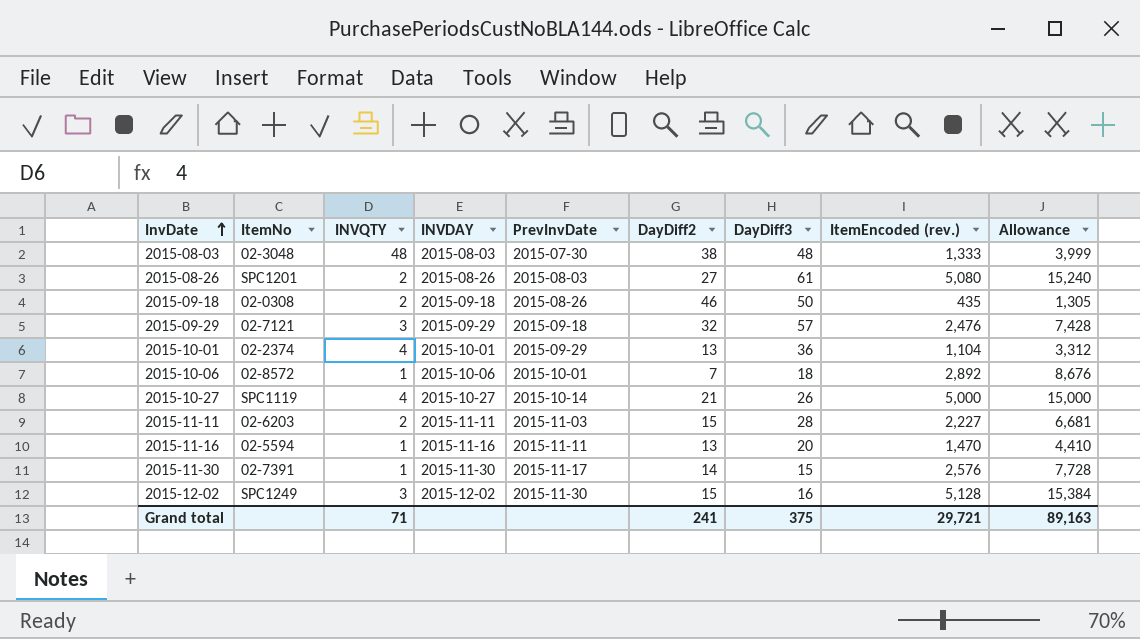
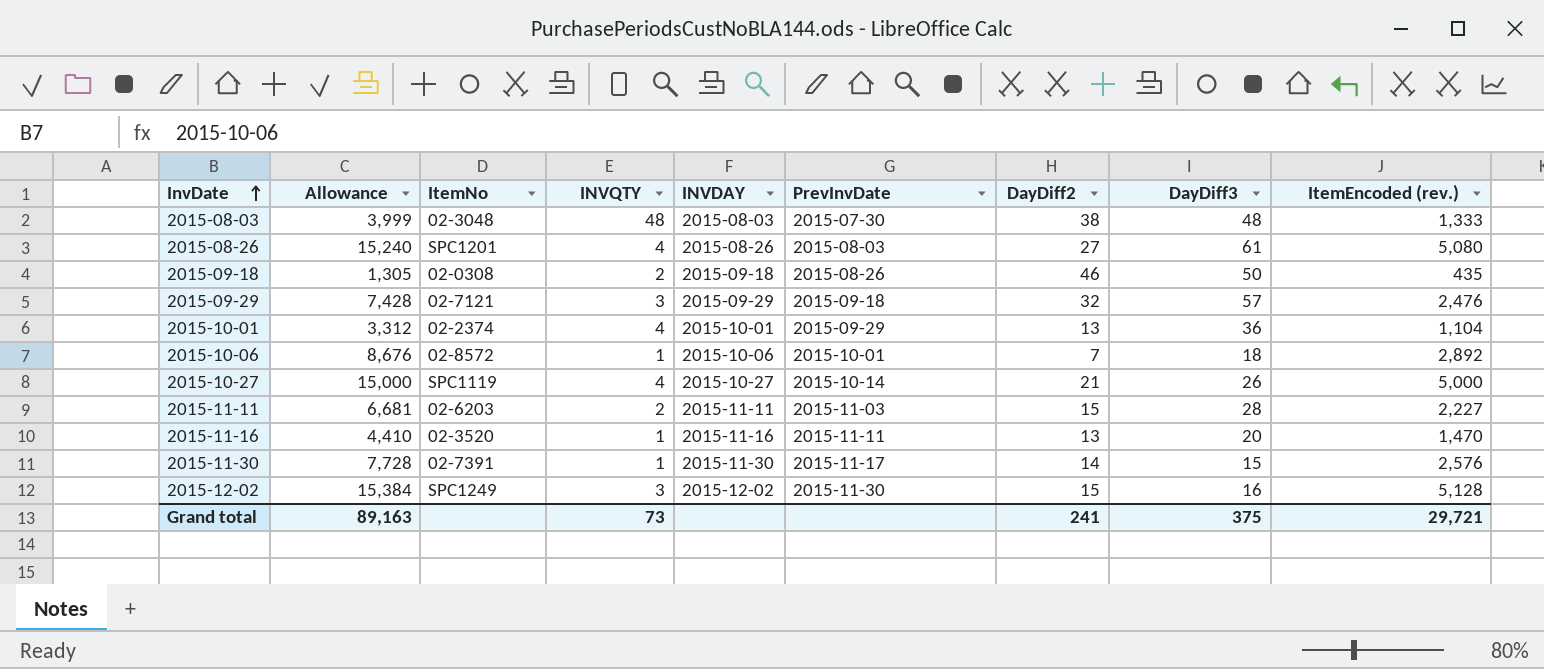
column Allowance | position: 9 -> 2
2015-08-26 | INVQTY: 2 -> 4
2015-11-16 | ItemNo: 02-5594 -> 02-3520
Grand total | INVQTY: 71 -> 73

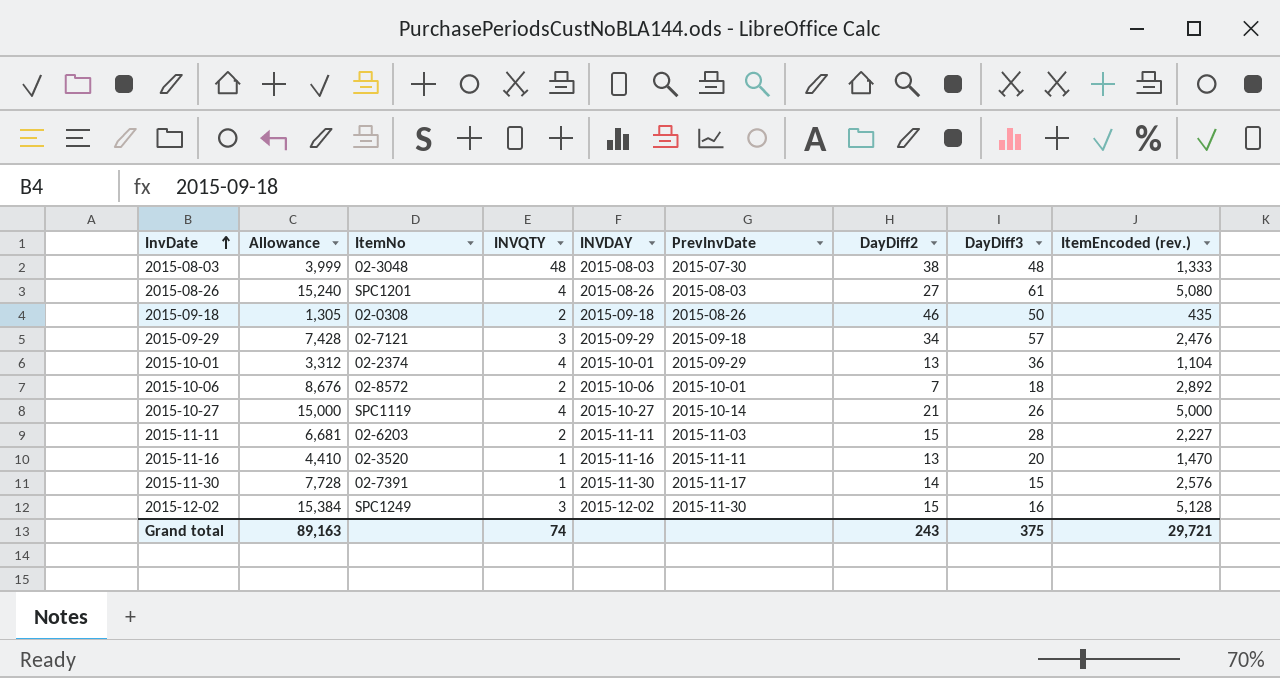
2015-09-29 | DayDiff2: 32 -> 34
2015-10-06 | INVQTY: 1 -> 2
Grand total | INVQTY: 73 -> 74
Grand total | DayDiff2: 241 -> 243

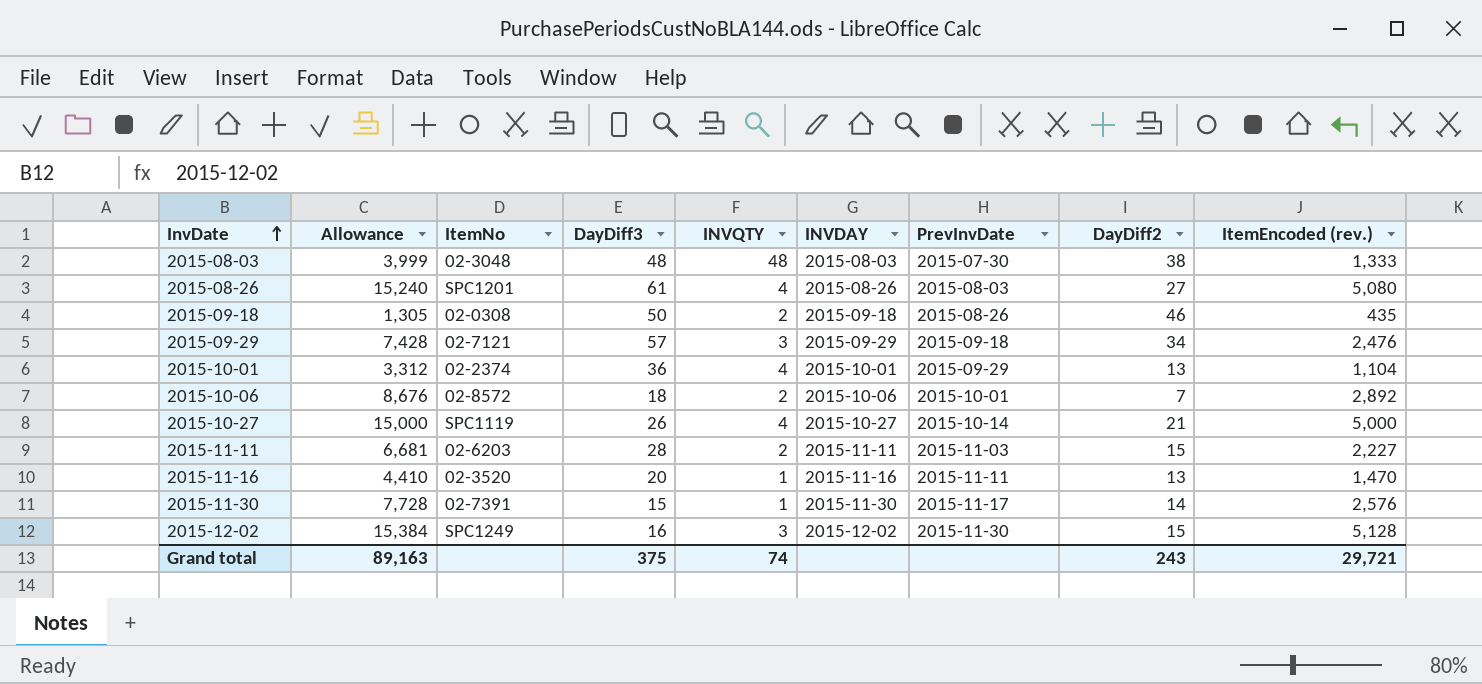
column DayDiff3 | position: 8 -> 4

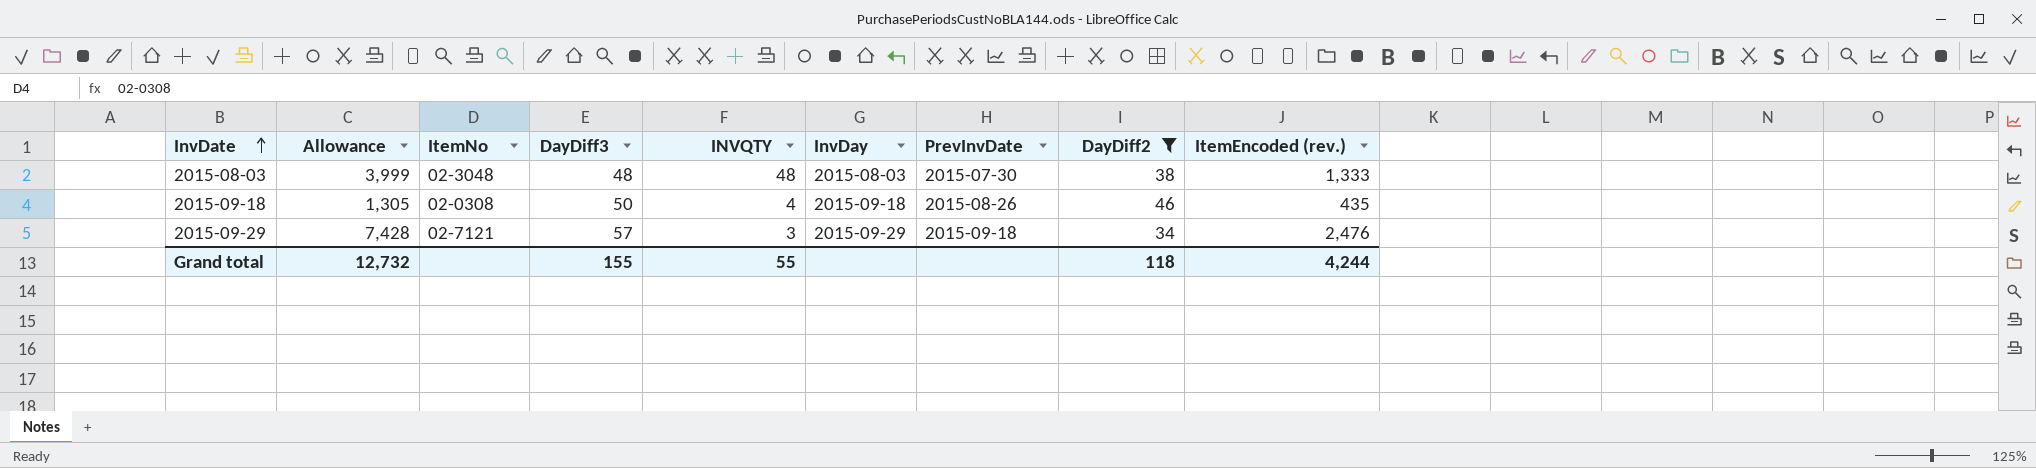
filter: none -> DayDiff2 >= 34
column name: INVDAY -> InvDay
2015-09-18 | INVQTY: 2 -> 4
Grand total | Allowance: 89,163 -> 12,732
Grand total | DayDiff3: 375 -> 155
Grand total | INVQTY: 74 -> 55
Grand total | DayDiff2: 243 -> 118
Grand total | ItemEncoded (rev.): 29,721 -> 4,244

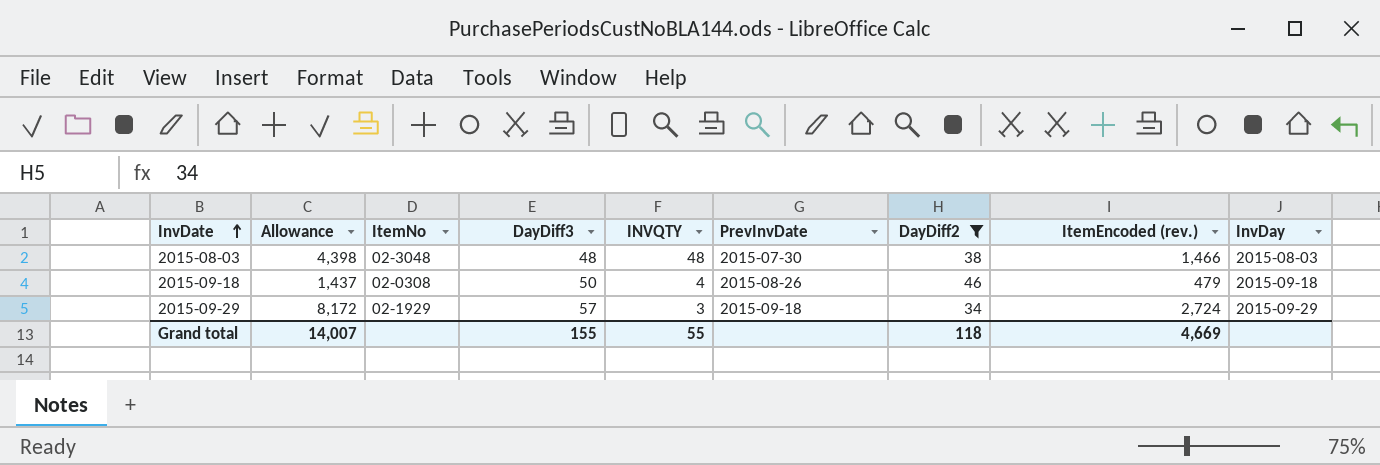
column InvDay | position: 6 -> 9
2015-08-03 | Allowance: 3,999 -> 4,398
2015-08-03 | ItemEncoded (rev.): 1,333 -> 1,466
2015-09-18 | Allowance: 1,305 -> 1,437
2015-09-18 | ItemEncoded (rev.): 435 -> 479
2015-09-29 | Allowance: 7,428 -> 8,172
2015-09-29 | ItemNo: 02-7121 -> 02-1929
2015-09-29 | ItemEncoded (rev.): 2,476 -> 2,724
Grand total | Allowance: 12,732 -> 14,007
Grand total | ItemEncoded (rev.): 4,244 -> 4,669

